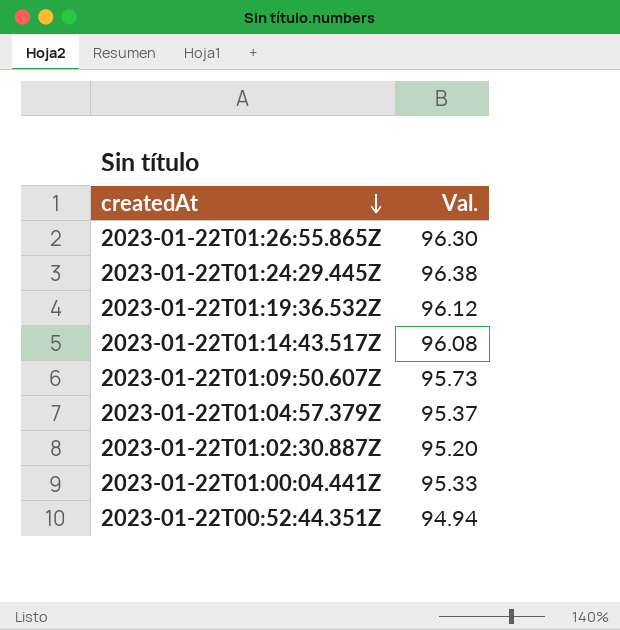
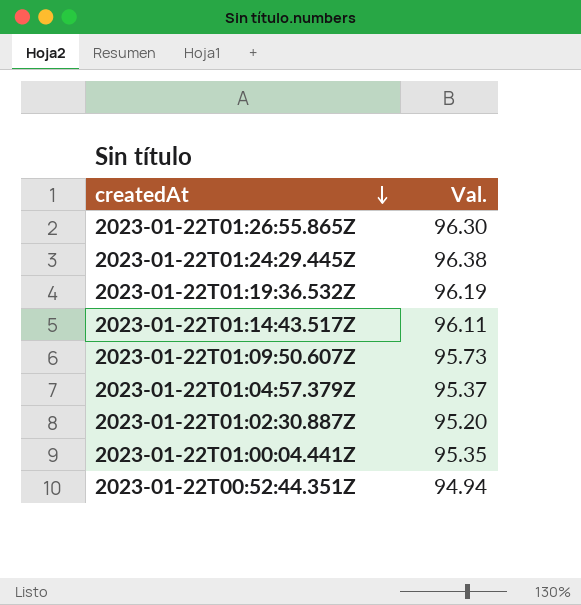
2023-01-22T01:19:36.532Z | Val.: 96.12 -> 96.19
2023-01-22T01:14:43.517Z | Val.: 96.08 -> 96.11
2023-01-22T01:00:04.441Z | Val.: 95.33 -> 95.35

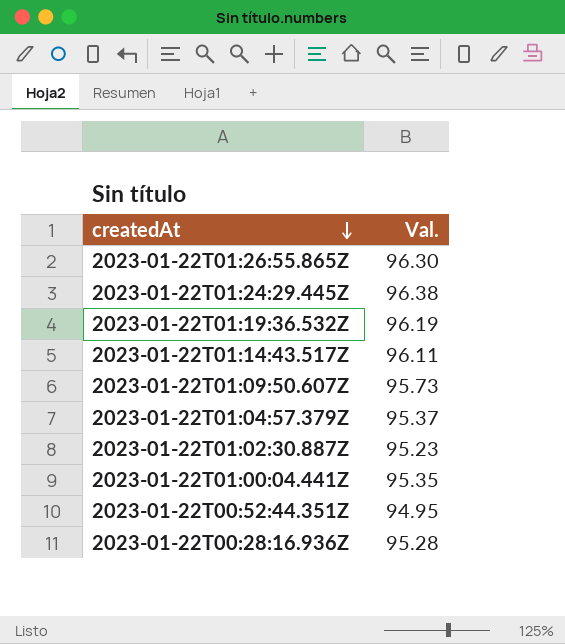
2023-01-22T01:02:30.887Z | Val.: 95.20 -> 95.23
2023-01-22T00:52:44.351Z | Val.: 94.94 -> 94.95
row 2023-01-22T00:28:16.936Z: none -> 95.28

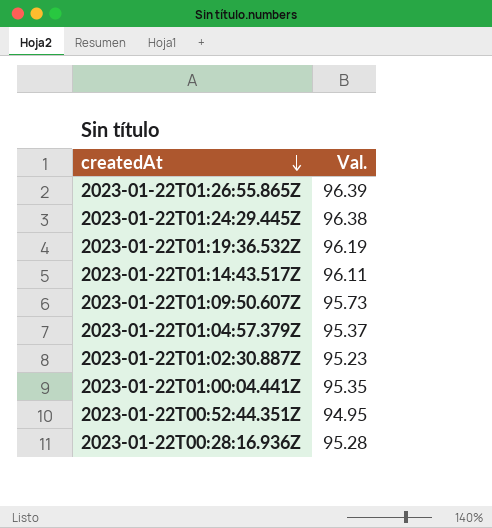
2023-01-22T01:26:55.865Z | Val.: 96.30 -> 96.39

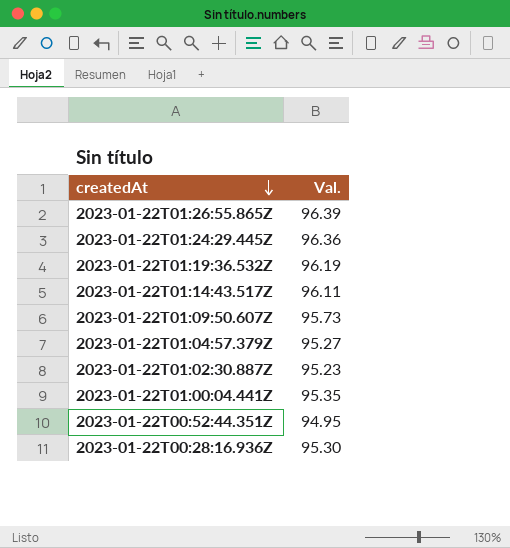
2023-01-22T01:24:29.445Z | Val.: 96.38 -> 96.36
2023-01-22T01:04:57.379Z | Val.: 95.37 -> 95.27
2023-01-22T00:28:16.936Z | Val.: 95.28 -> 95.30

